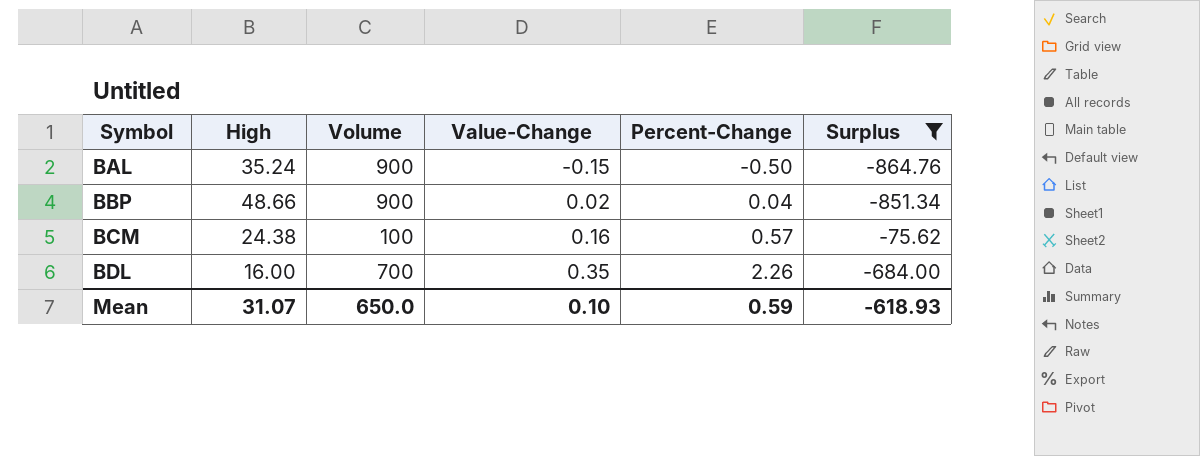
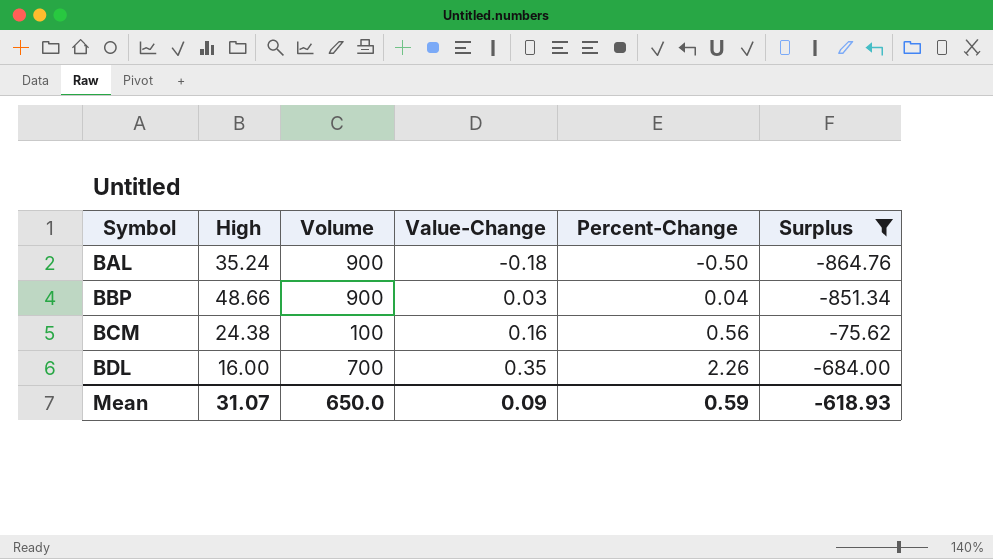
BAL | Value-Change: -0.15 -> -0.18
BBP | Value-Change: 0.02 -> 0.03
BCM | Percent-Change: 0.57 -> 0.56
Mean | Value-Change: 0.10 -> 0.09

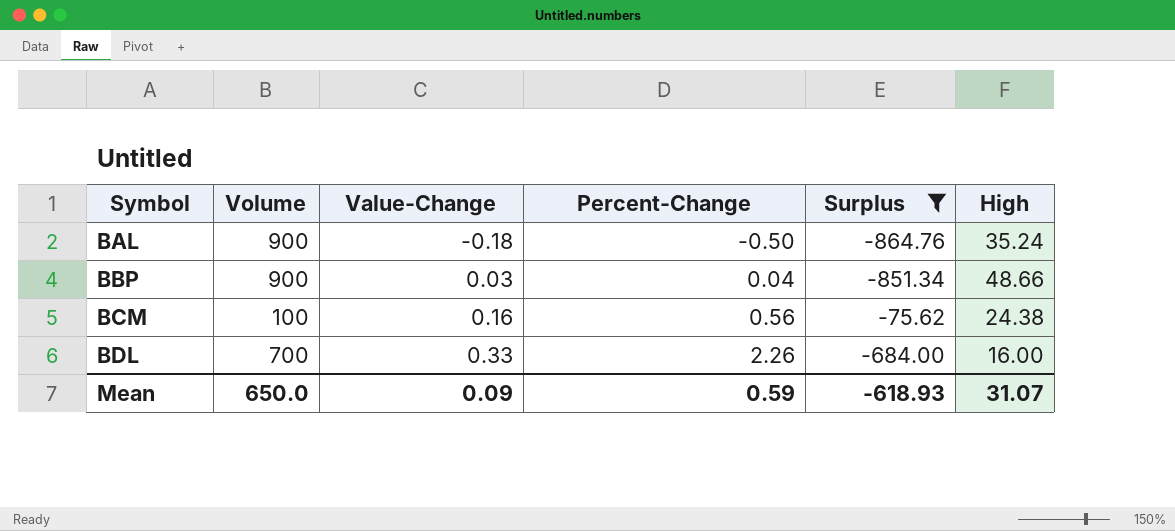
column High | position: 2 -> 6
BDL | Value-Change: 0.35 -> 0.33

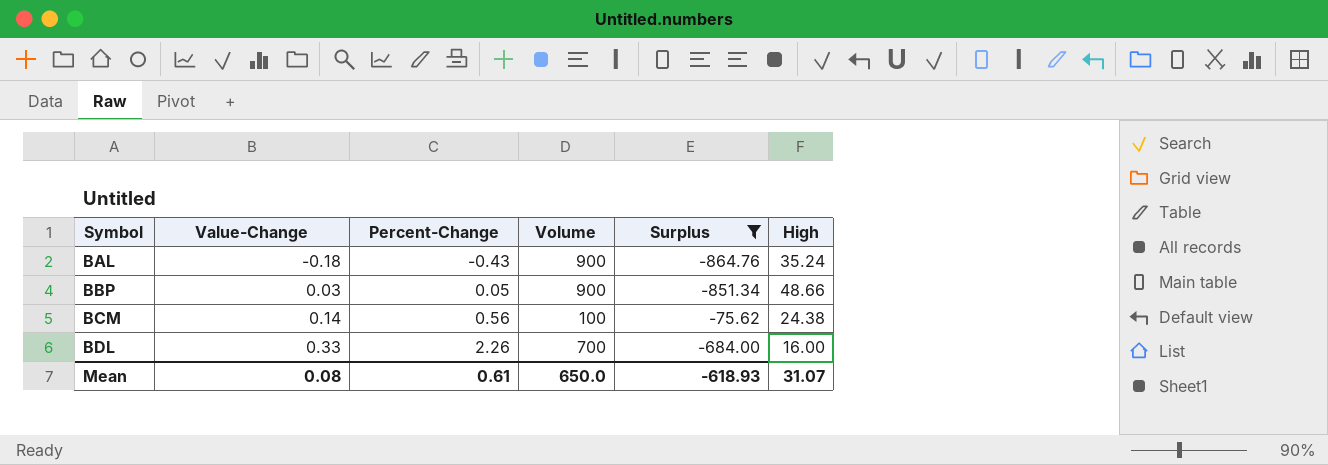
column Volume | position: 2 -> 4
BAL | Percent-Change: -0.50 -> -0.43
BBP | Percent-Change: 0.04 -> 0.05
BCM | Value-Change: 0.16 -> 0.14
Mean | Value-Change: 0.09 -> 0.08
Mean | Percent-Change: 0.59 -> 0.61

